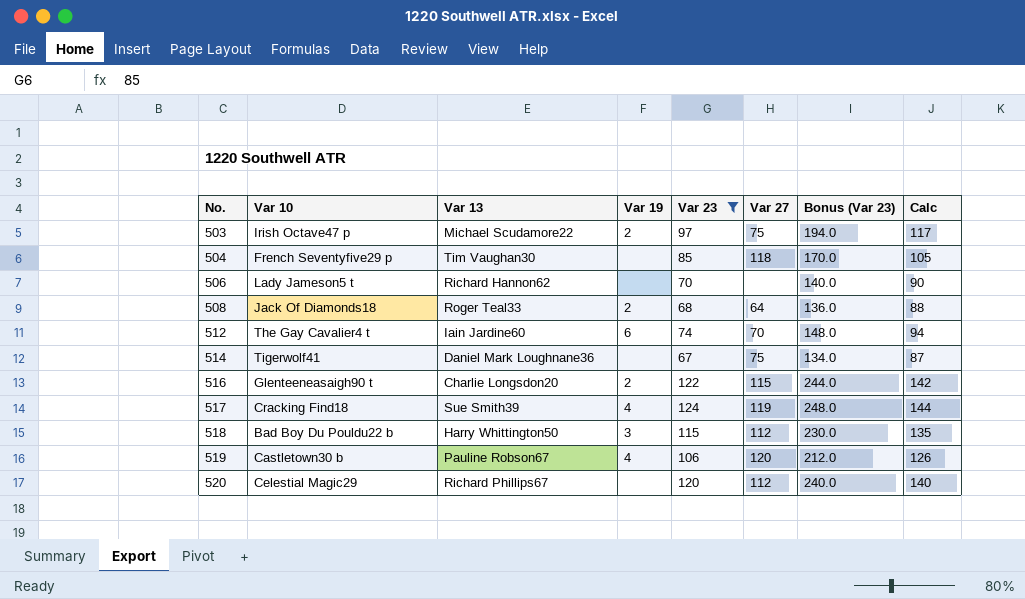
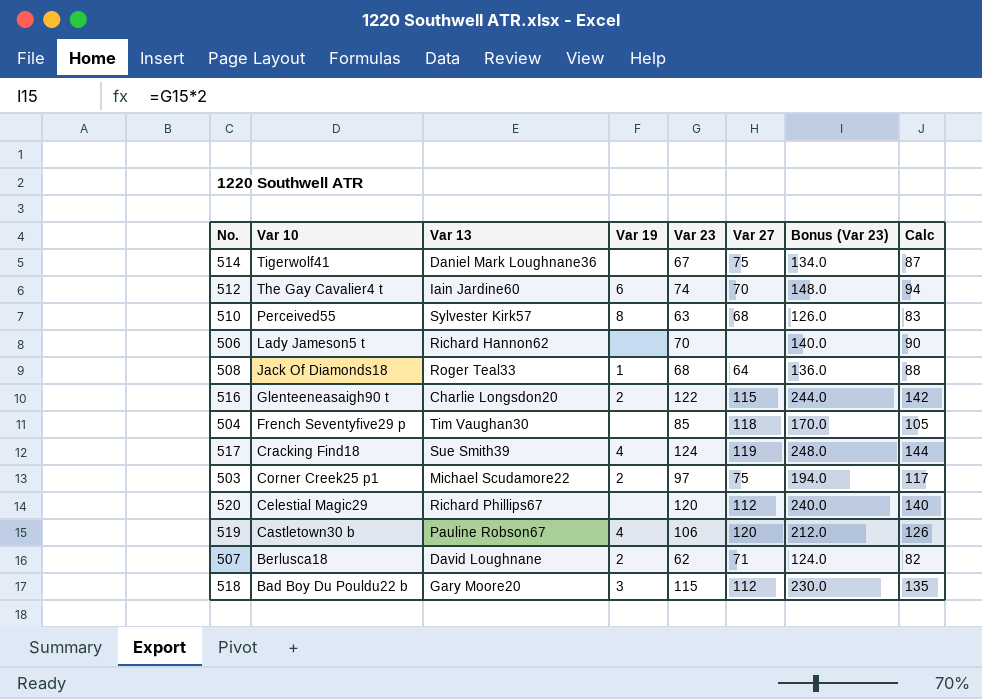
filter: Var 23 >= 67 -> none
row order: No. ascending -> Var 10 descending
508 | Var 19: 2 -> 1
503 | Var 10: Irish Octave47 p -> Corner Creek25 p1
518 | Var 13: Harry Whittington50 -> Gary Moore20

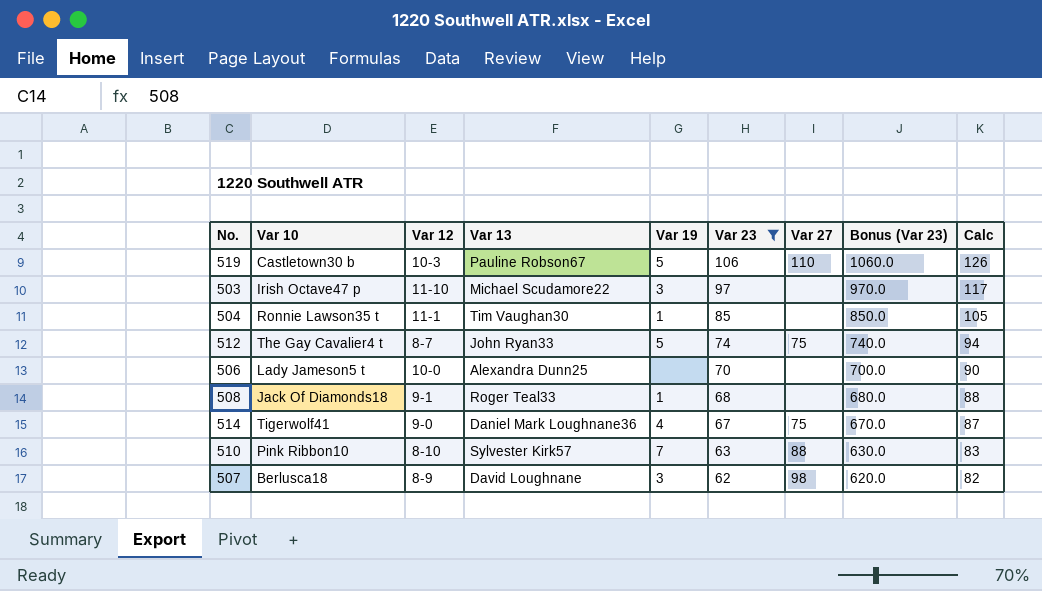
filter: none -> Var 23 <= 106
row order: Var 10 descending -> Var 23 descending
column Var 12 | position: none -> 3
column Bonus (Var 23) | formula: [Var 23] * 2 -> [Var 23] * 10
519 | Var 19: 4 -> 5
519 | Var 27: 120 -> 110
503 | Var 10: Corner Creek25 p1 -> Irish Octave47 p
503 | Var 19: 2 -> 3
503 | Var 27: 75 -> none
504 | Var 10: French Seventyfive29 p -> Ronnie Lawson35 t
504 | Var 19: none -> 1
504 | Var 27: 118 -> none
512 | Var 13: Iain Jardine60 -> John Ryan33
512 | Var 19: 6 -> 5
512 | Var 27: 70 -> 75
506 | Var 13: Richard Hannon62 -> Alexandra Dunn25
508 | Var 27: 64 -> none
514 | Var 19: none -> 4
510 | Var 10: Perceived55 -> Pink Ribbon10
510 | Var 19: 8 -> 7
510 | Var 27: 68 -> 88
507 | Var 19: 2 -> 3
507 | Var 27: 71 -> 98

